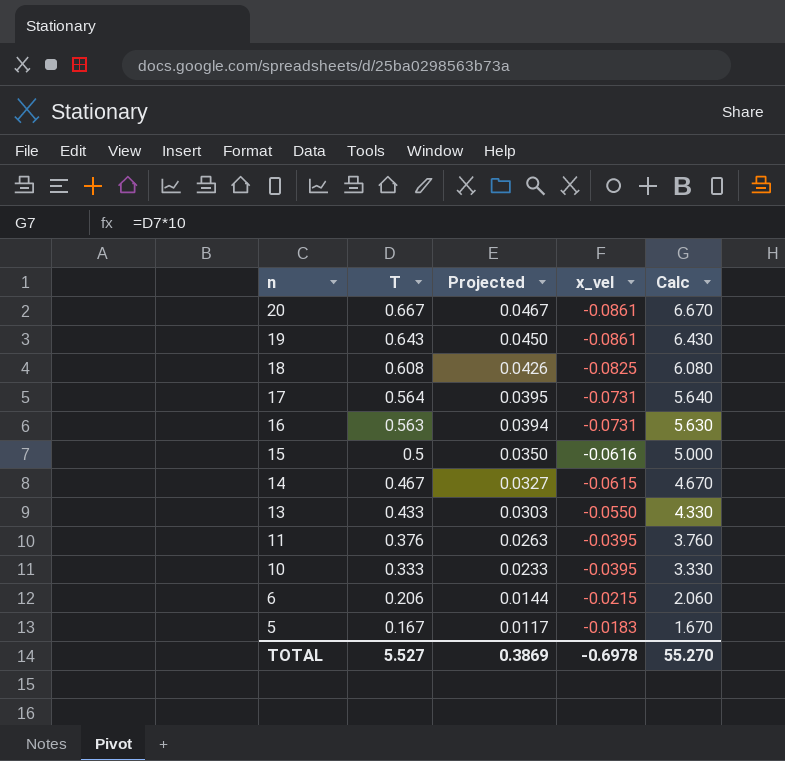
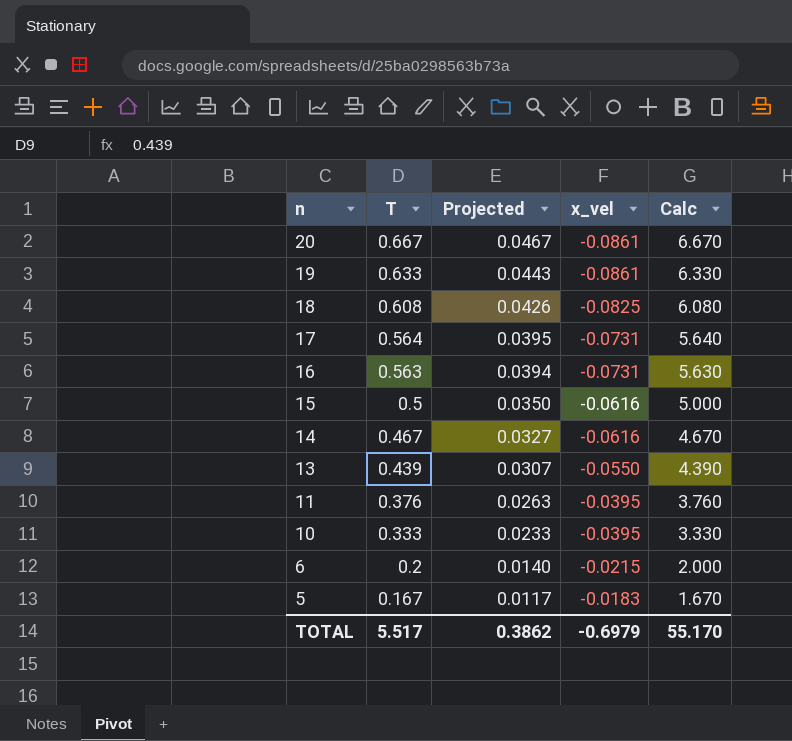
19 | T: 0.643 -> 0.633
19 | Projected: 0.0450 -> 0.0443
19 | Calc: 6.430 -> 6.330
14 | x_vel: -0.0615 -> -0.0616
13 | T: 0.433 -> 0.439
13 | Projected: 0.0303 -> 0.0307
13 | Calc: 4.330 -> 4.390
6 | T: 0.206 -> 0.2
6 | Projected: 0.0144 -> 0.0140
6 | Calc: 2.060 -> 2.000
TOTAL | T: 5.527 -> 5.517
TOTAL | Projected: 0.3869 -> 0.3862
TOTAL | x_vel: -0.6978 -> -0.6979
TOTAL | Calc: 55.270 -> 55.170

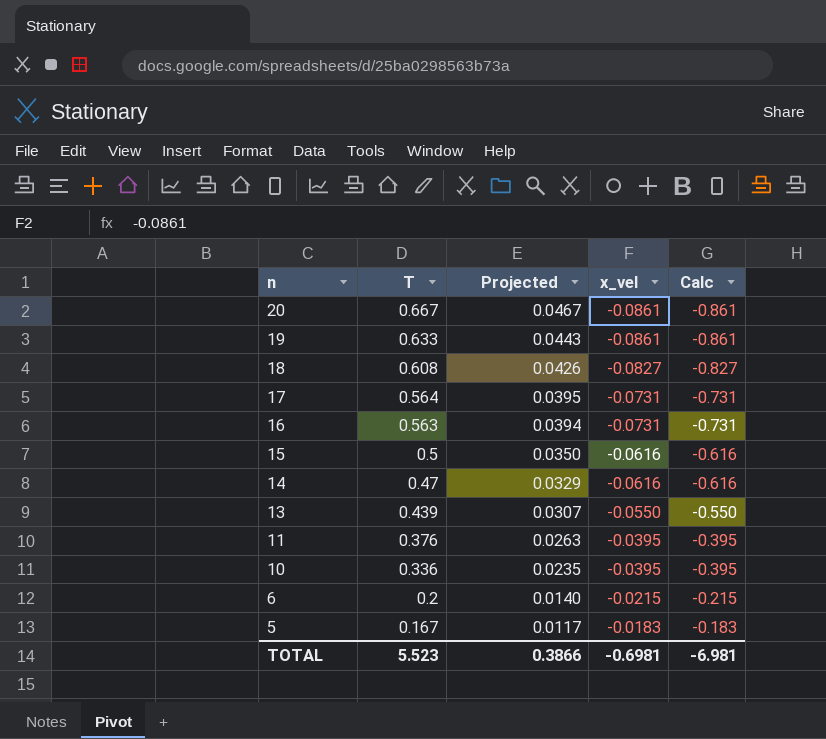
column Calc | formula: [T] * 10 -> [x_vel] * 10
18 | x_vel: -0.0825 -> -0.0827
14 | T: 0.467 -> 0.47
14 | Projected: 0.0327 -> 0.0329
10 | T: 0.333 -> 0.336
10 | Projected: 0.0233 -> 0.0235
TOTAL | T: 5.517 -> 5.523
TOTAL | Projected: 0.3862 -> 0.3866
TOTAL | x_vel: -0.6979 -> -0.6981
TOTAL | Calc: 55.170 -> -6.981

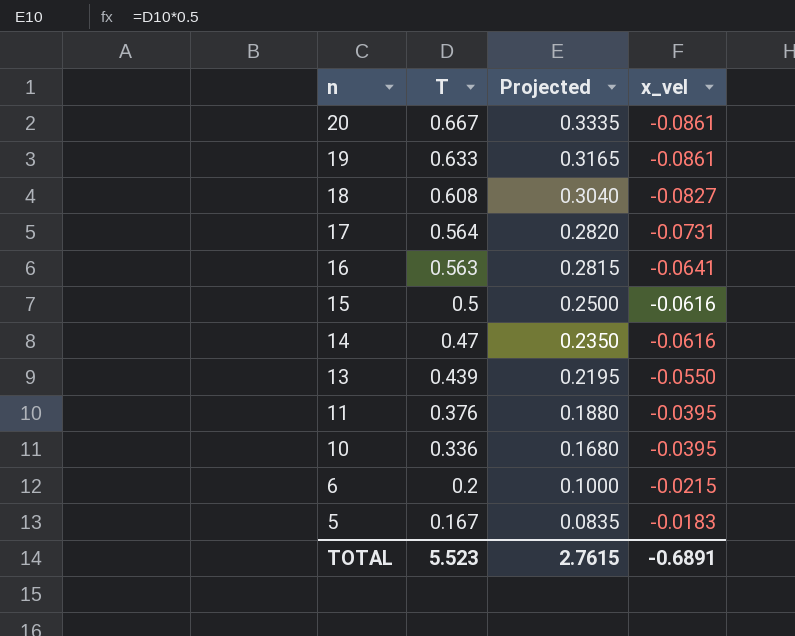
column Calc | formula: [x_vel] * 10 -> none
column Projected | formula: [T] * 0.07 -> [T] * 0.5
16 | x_vel: -0.0731 -> -0.0641
TOTAL | Projected: 0.3866 -> 2.7615
TOTAL | x_vel: -0.6981 -> -0.6891

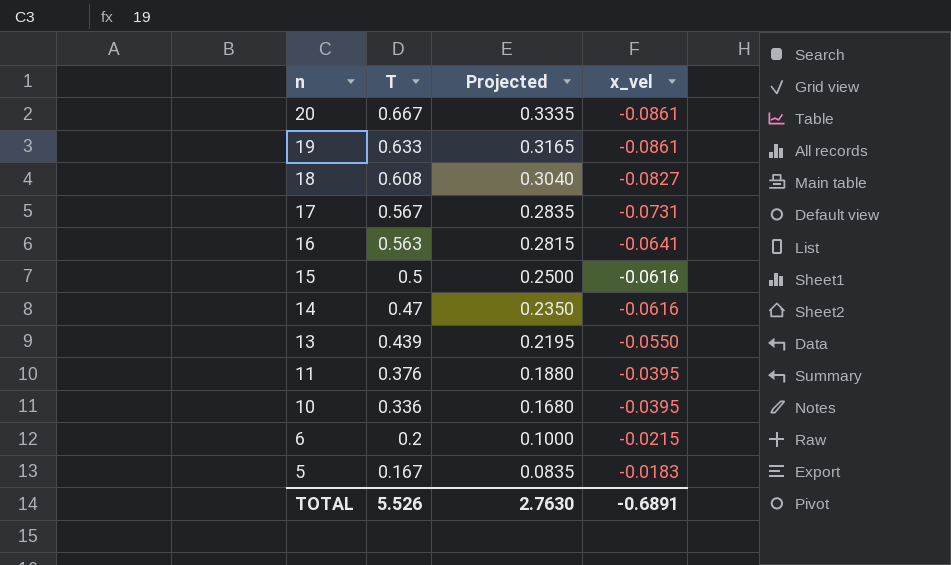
17 | T: 0.564 -> 0.567
17 | Projected: 0.2820 -> 0.2835
TOTAL | T: 5.523 -> 5.526
TOTAL | Projected: 2.7615 -> 2.7630

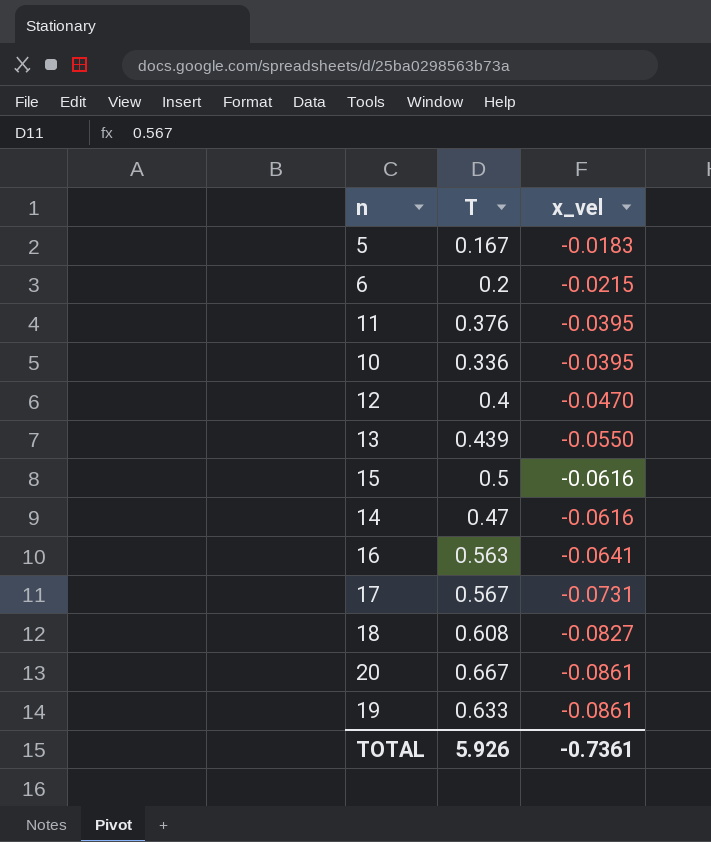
row order: n descending -> x_vel descending
column Projected | formula: [T] * 0.5 -> none
row 12: none -> 0.4 | -0.0470
TOTAL | T: 5.526 -> 5.926
TOTAL | x_vel: -0.6891 -> -0.7361

